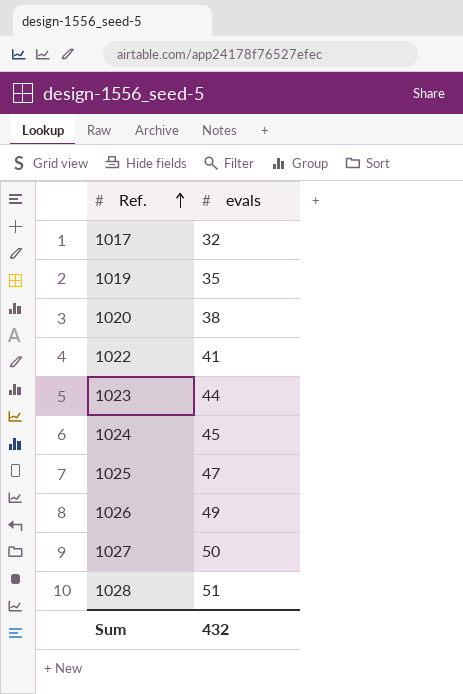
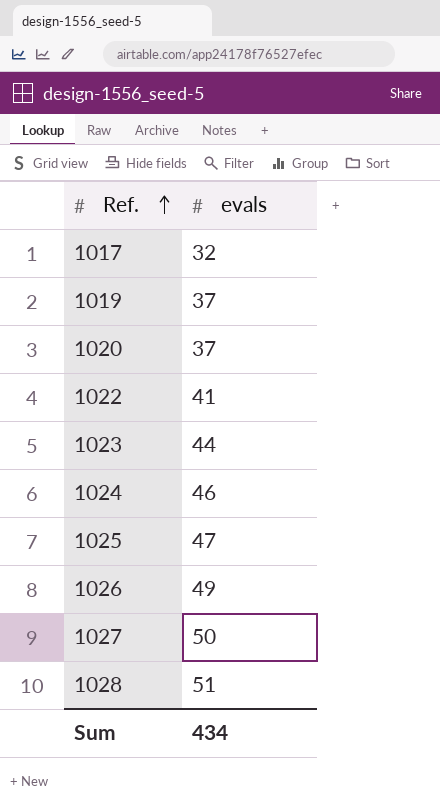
1019 | evals: 35 -> 37
1020 | evals: 38 -> 37
1024 | evals: 45 -> 46
Sum | evals: 432 -> 434

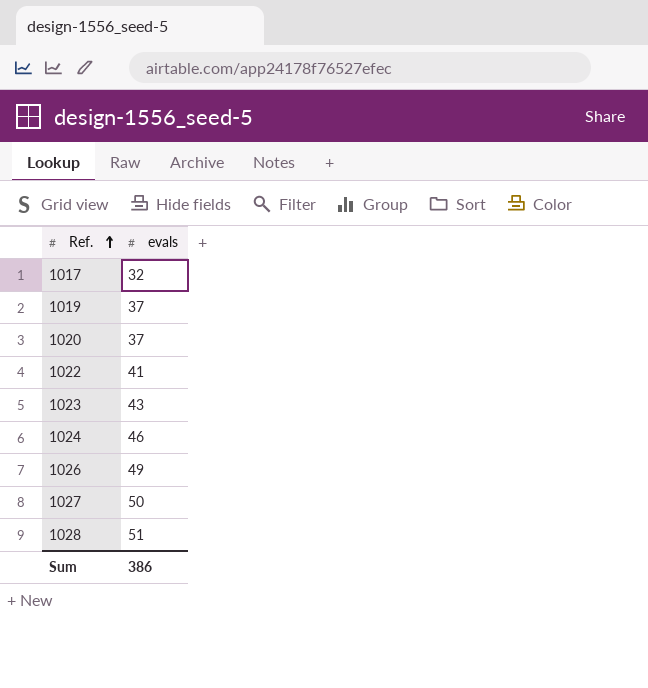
row 1025: 47 -> none
1023 | evals: 44 -> 43
Sum | evals: 434 -> 386

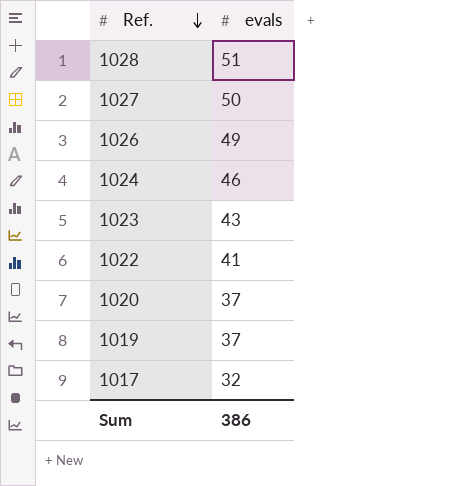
row order: Ref. ascending -> Ref. descending

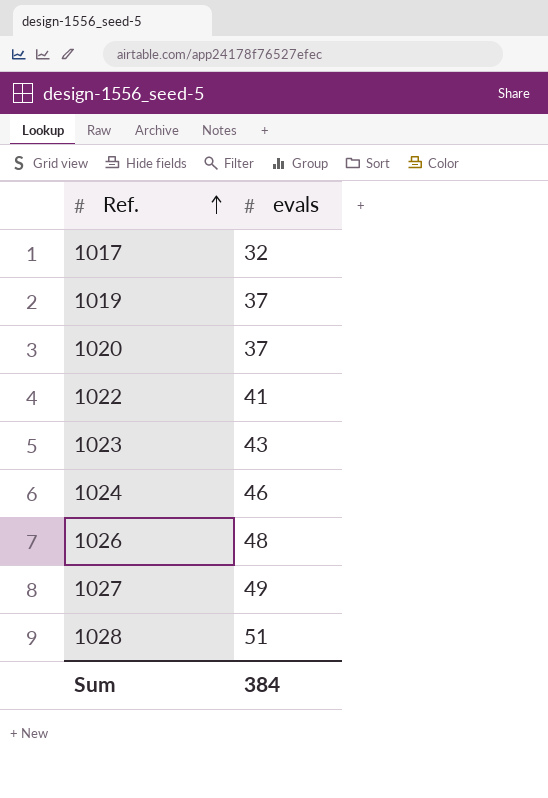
row order: Ref. descending -> Ref. ascending
1026 | evals: 49 -> 48
1027 | evals: 50 -> 49
Sum | evals: 386 -> 384

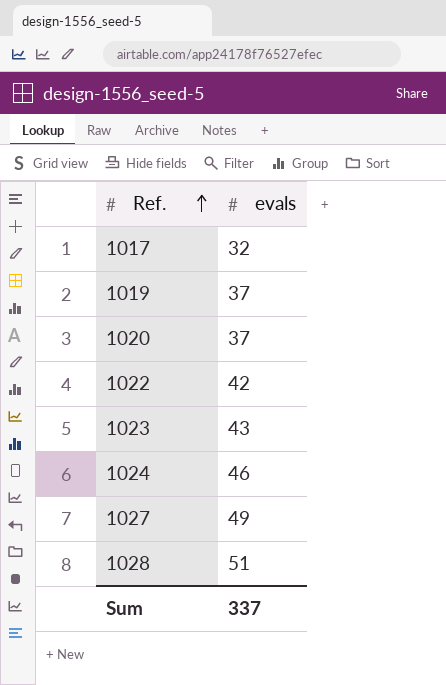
row 1026: 48 -> none
1022 | evals: 41 -> 42
Sum | evals: 384 -> 337

